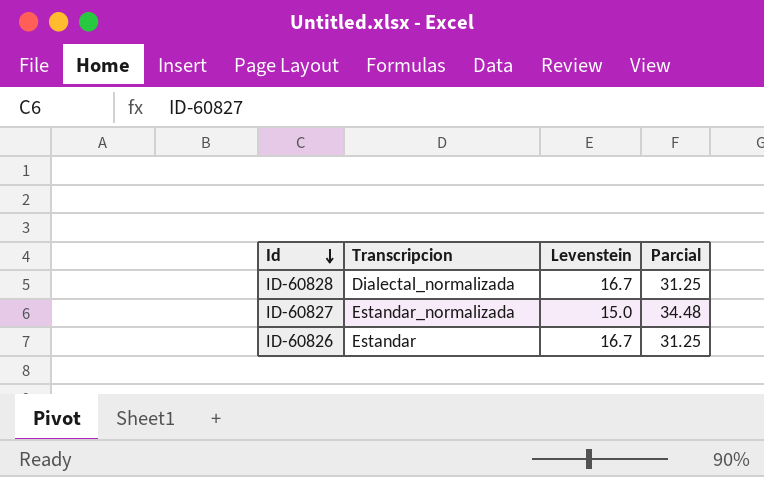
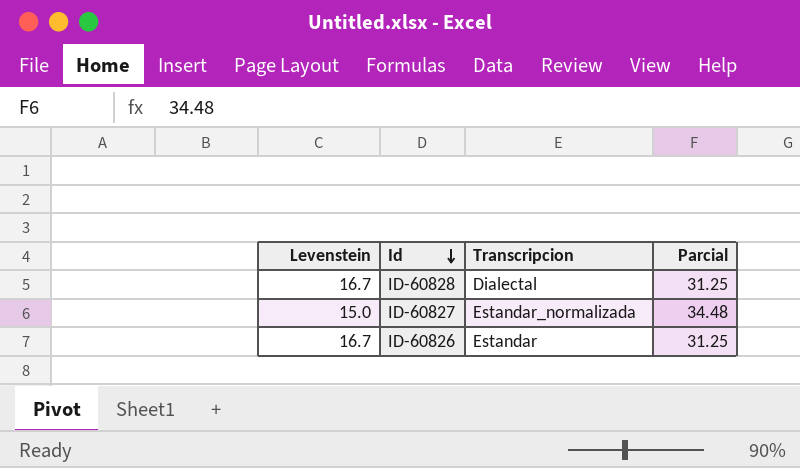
column Levenstein | position: 3 -> 1
ID-60828 | Transcripcion: Dialectal_normalizada -> Dialectal

